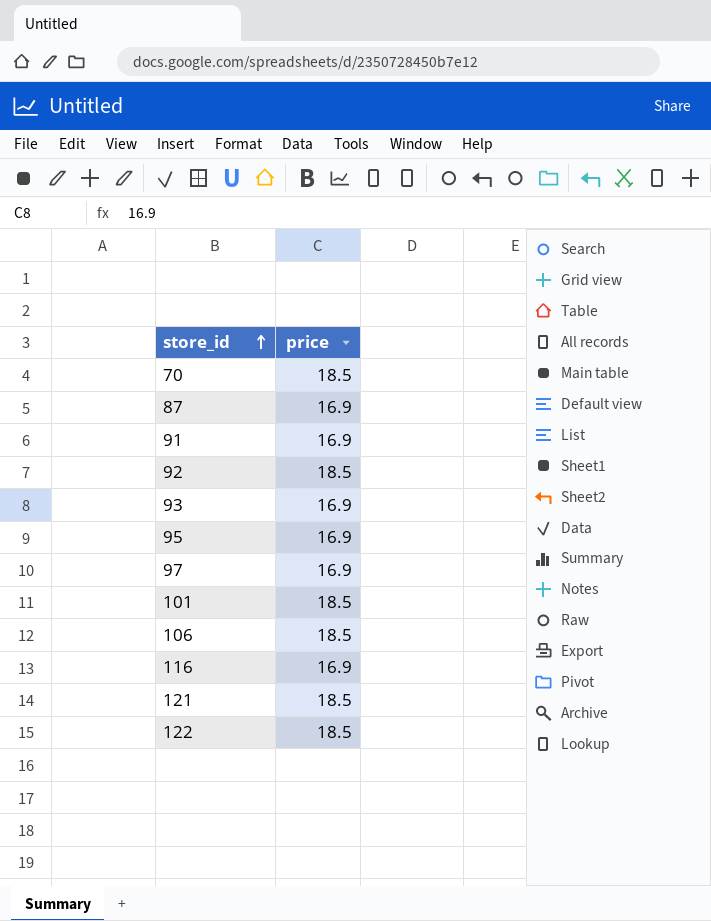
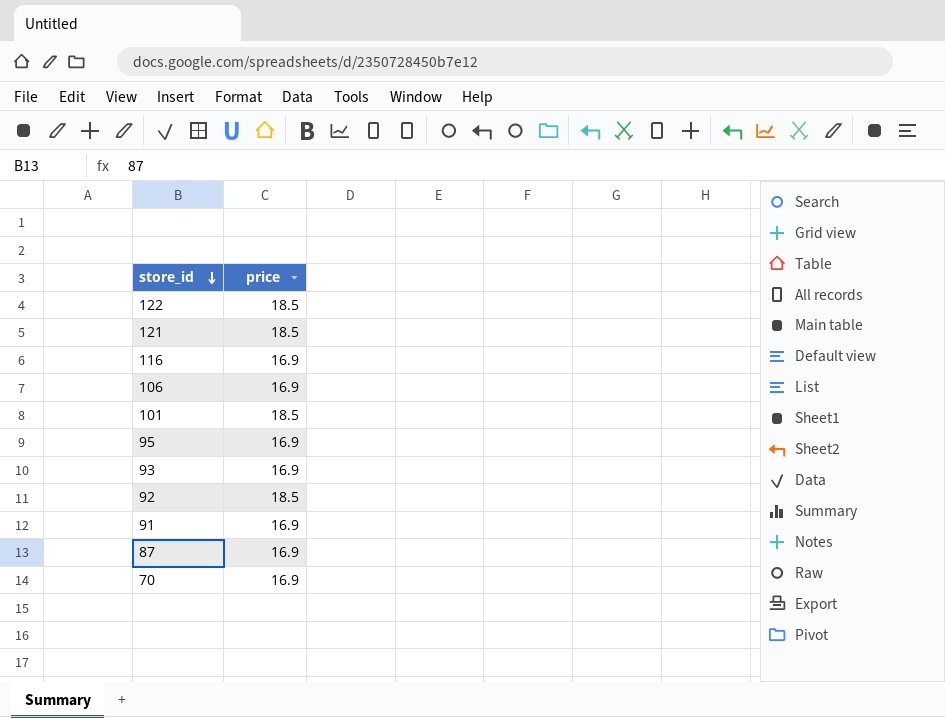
row order: store_id ascending -> store_id descending
row 97: 16.9 -> none
106 | price: 18.5 -> 16.9
70 | price: 18.5 -> 16.9

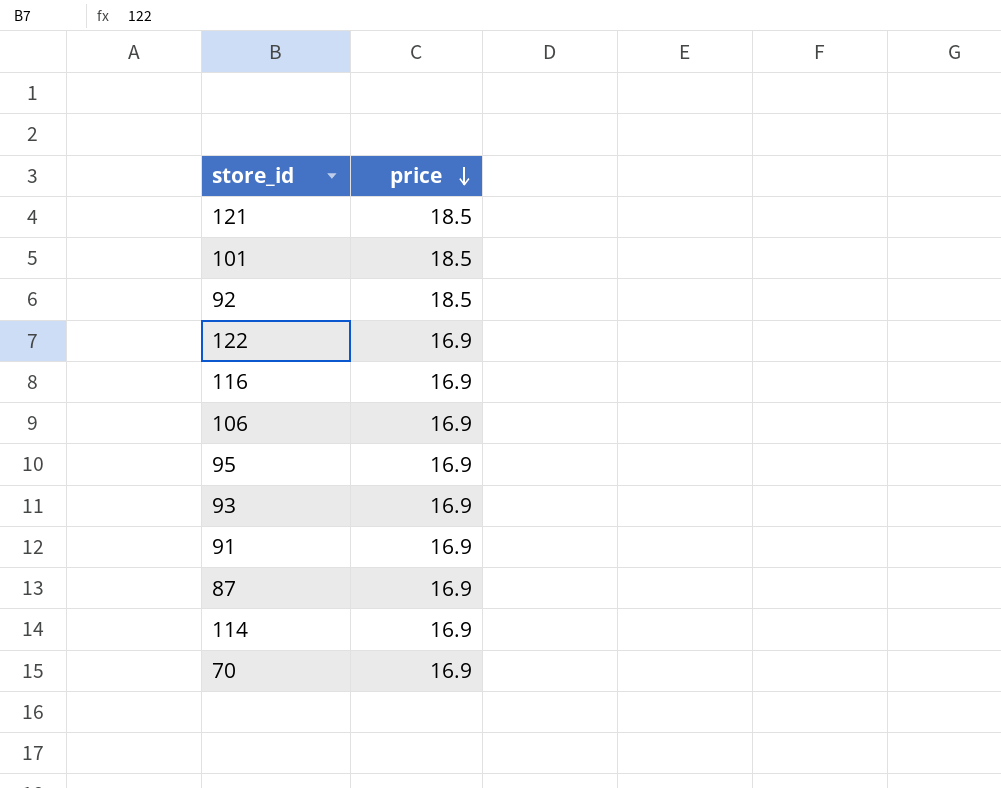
row order: store_id descending -> price descending
122 | price: 18.5 -> 16.9
row 114: none -> 16.9

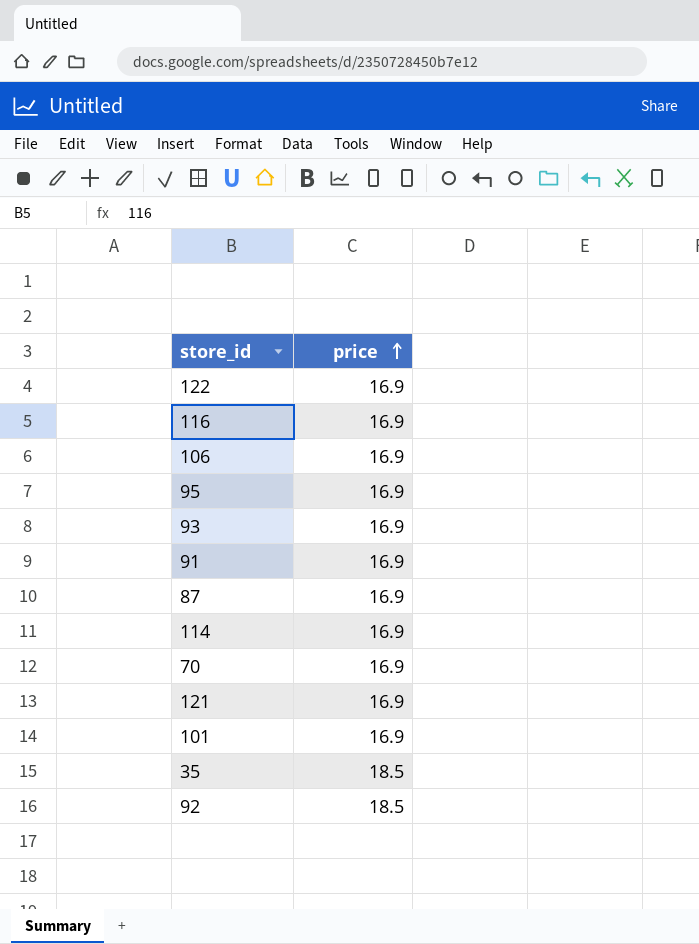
row order: price descending -> price ascending
121 | price: 18.5 -> 16.9
101 | price: 18.5 -> 16.9
row 35: none -> 18.5

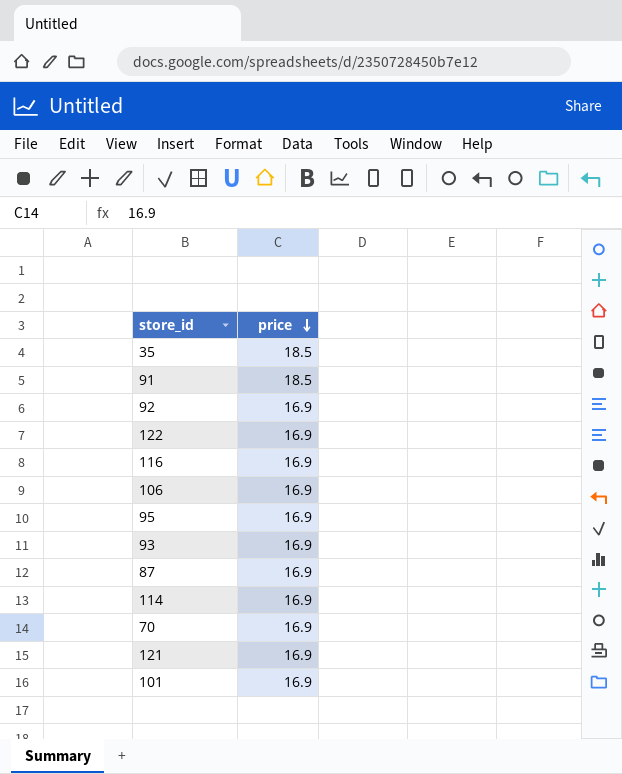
row order: price ascending -> price descending
91 | price: 16.9 -> 18.5
92 | price: 18.5 -> 16.9

